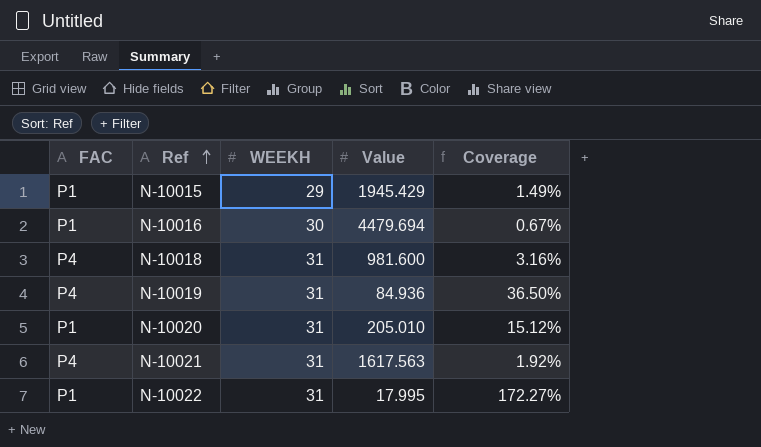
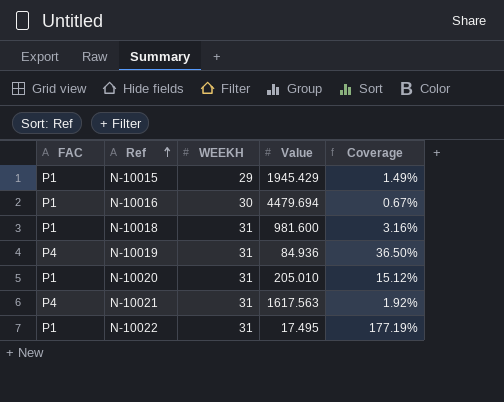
N-10018 | FAC: P4 -> P1
N-10022 | Value: 17.995 -> 17.495
N-10022 | Coverage: 172.27% -> 177.19%

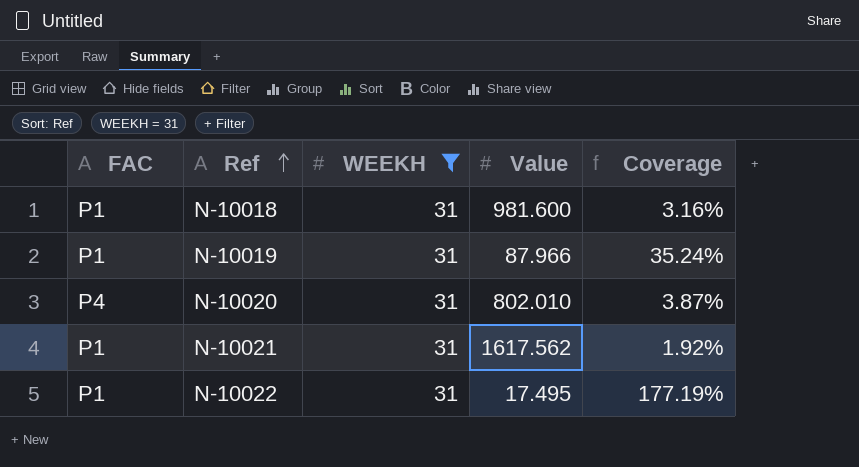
filter: none -> WEEKH = 31
N-10019 | FAC: P4 -> P1
N-10019 | Value: 84.936 -> 87.966
N-10019 | Coverage: 36.50% -> 35.24%
N-10020 | FAC: P1 -> P4
N-10020 | Value: 205.010 -> 802.010
N-10020 | Coverage: 15.12% -> 3.87%
N-10021 | FAC: P4 -> P1
N-10021 | Value: 1617.563 -> 1617.562

